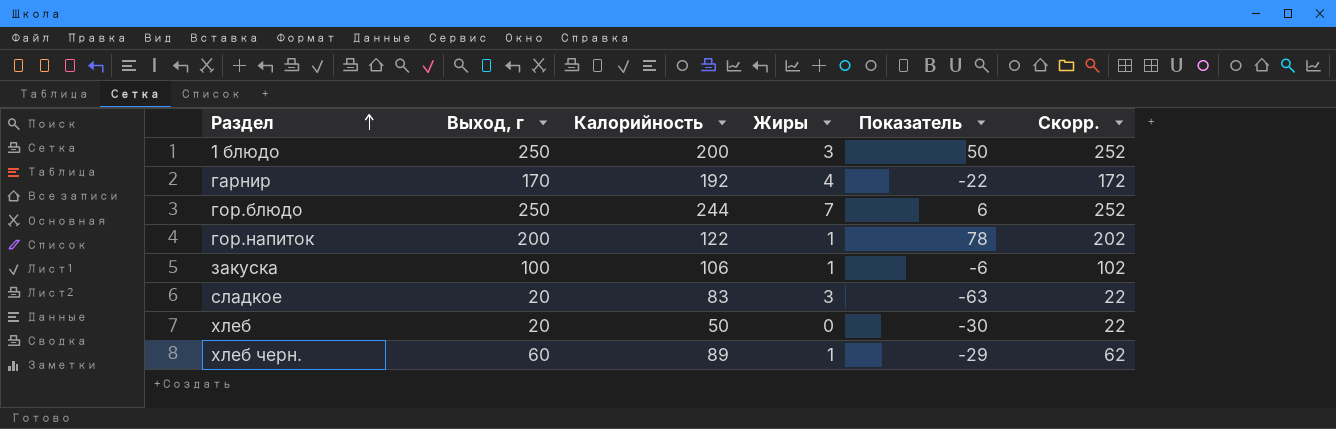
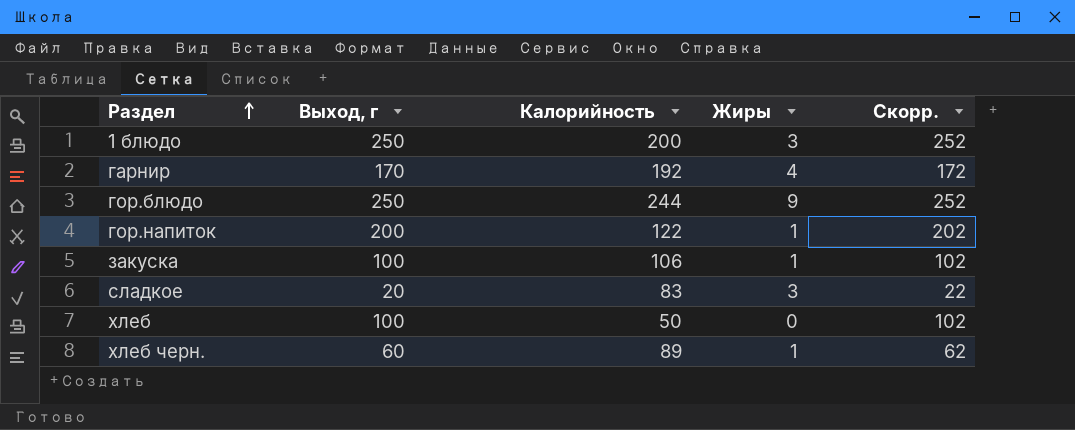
column Показатель | formula: [Выход, г] - [Калорийность] -> none
гор.блюдо | Жиры: 7 -> 9
хлеб | Выход, г: 20 -> 100
хлеб | Скорр.: 22 -> 102

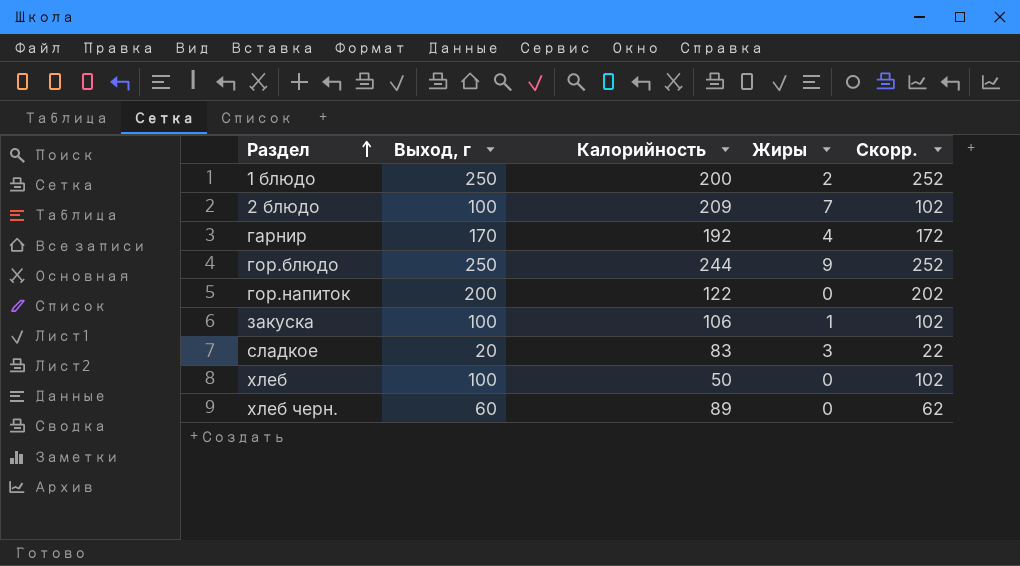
1 блюдо | Жиры: 3 -> 2
row 2 блюдо: none -> 100 | 209 | 7 | 102
гор.напиток | Жиры: 1 -> 0
хлеб черн. | Жиры: 1 -> 0

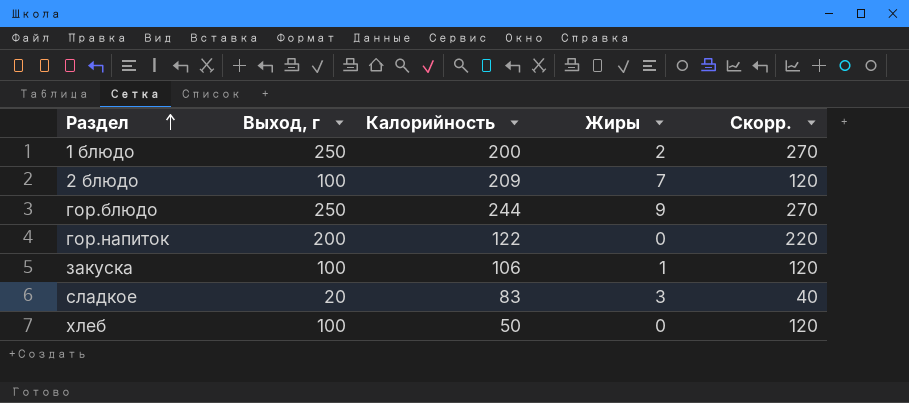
column Скорр. | formula: [Выход, г] + 2 -> [Выход, г] + 20
row гарнир: 170 | 192 | 4 | 172 -> none
row хлеб черн.: 60 | 89 | 0 | 62 -> none

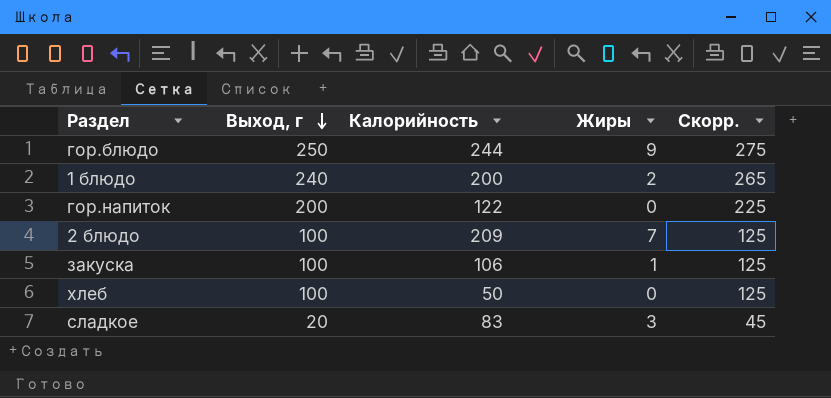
row order: Раздел ascending -> Выход, г descending
column Скорр. | formula: [Выход, г] + 20 -> [Выход, г] + 25
1 блюдо | Выход, г: 250 -> 240

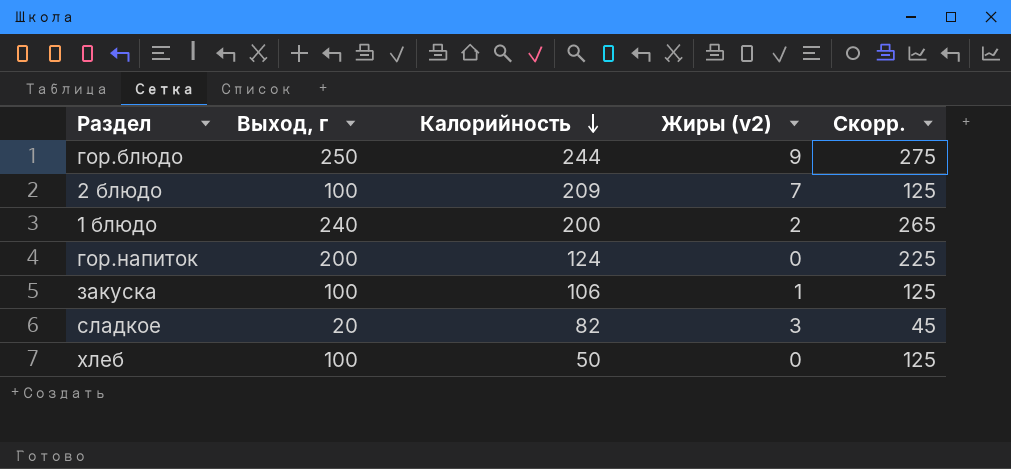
row order: Выход, г descending -> Калорийность descending
column name: Жиры -> Жиры (v2)
гор.напиток | Калорийность: 122 -> 124
сладкое | Калорийность: 83 -> 82

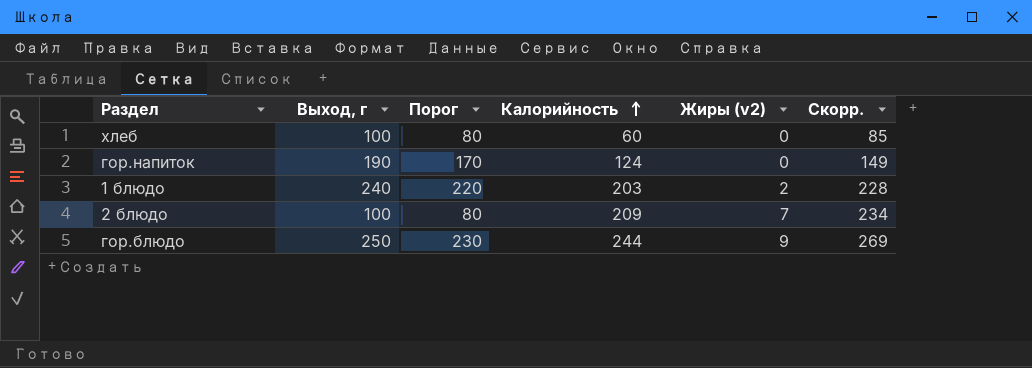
row order: Калорийность descending -> Калорийность ascending
column Порог | formula: none -> [Выход, г] - 20
column Скорр. | formula: [Выход, г] + 25 -> [Калорийность] + 25
row закуска: 100 | 106 | 1 | 125 -> none
row сладкое: 20 | 82 | 3 | 45 -> none
хлеб | Калорийность: 50 -> 60
гор.напиток | Выход, г: 200 -> 190
1 блюдо | Калорийность: 200 -> 203

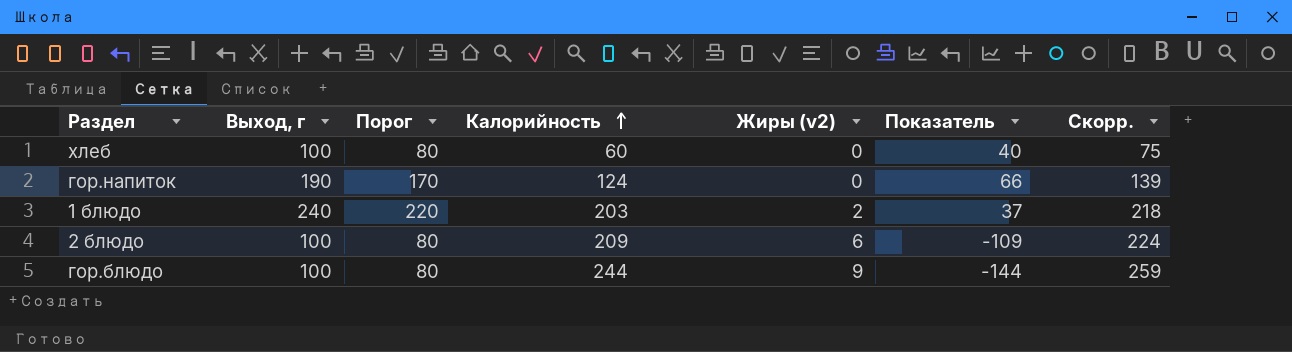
column Показатель | formula: none -> [Выход, г] - [Калорийность]
column Скорр. | formula: [Калорийность] + 25 -> [Калорийность] + 15
2 блюдо | Жиры (v2): 7 -> 6
гор.блюдо | Выход, г: 250 -> 100
гор.блюдо | Порог: 230 -> 80

